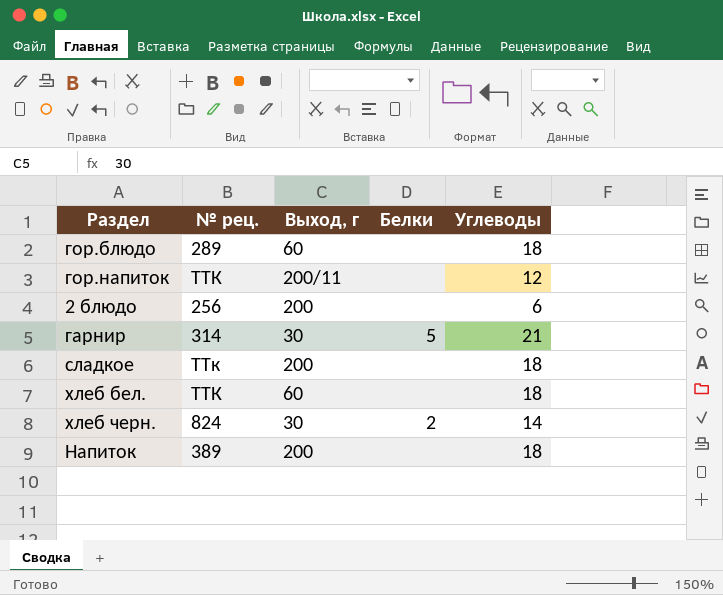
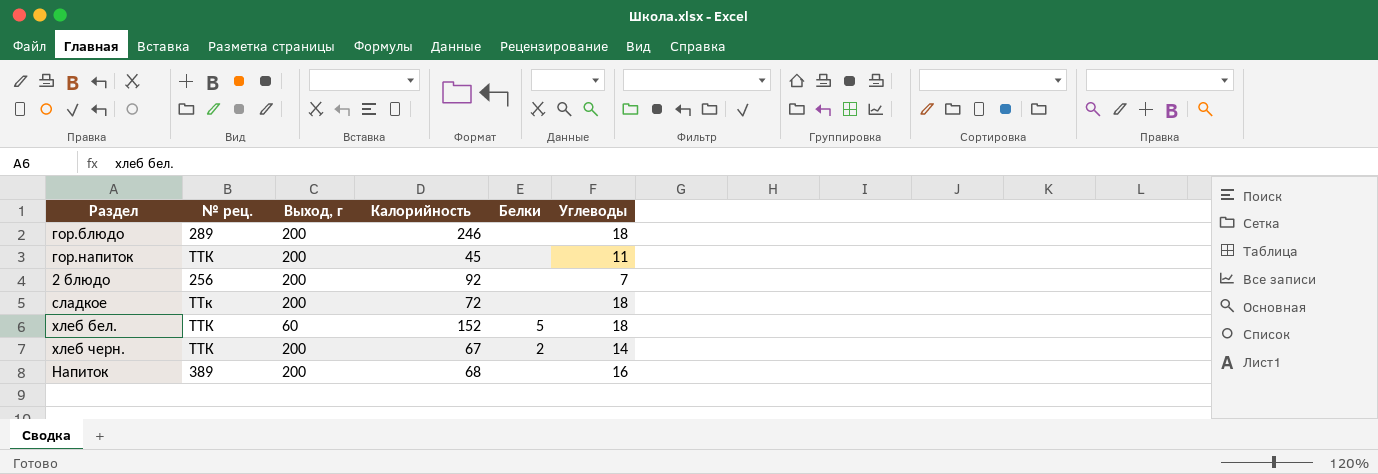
column Калорийность | position: none -> 4
row гарнир: 314 | 30 | 5 | 21 -> none
гор.блюдо | Выход, г: 60 -> 200
гор.напиток | Выход, г: 200/11 -> 200
гор.напиток | Углеводы: 12 -> 11
2 блюдо | Углеводы: 6 -> 7
хлеб бел. | Белки: none -> 5
хлеб черн. | № рец.: 824 -> ТТК
хлеб черн. | Выход, г: 30 -> 200
Напиток | Углеводы: 18 -> 16

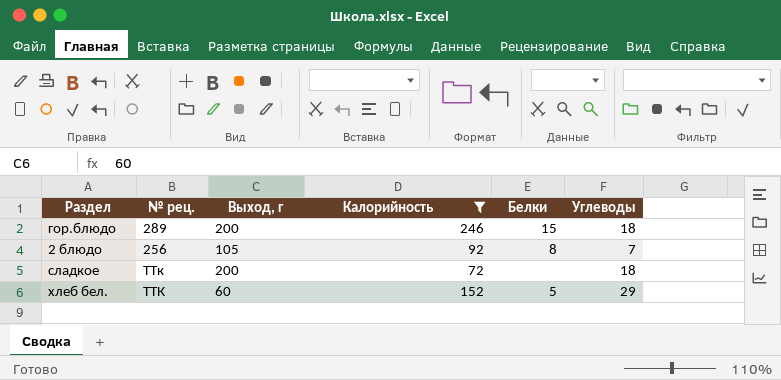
filter: none -> Калорийность >= 72
гор.блюдо | Белки: none -> 15
2 блюдо | Выход, г: 200 -> 105
2 блюдо | Белки: none -> 8
хлеб бел. | Углеводы: 18 -> 29

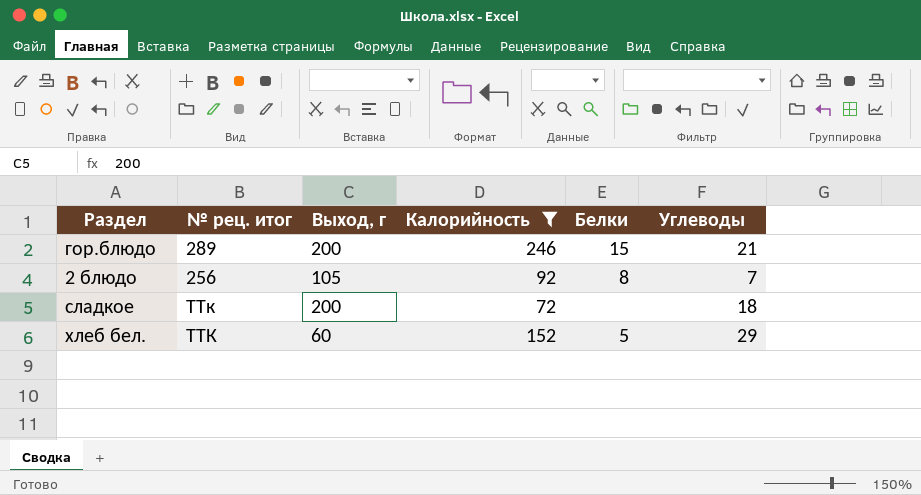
column name: № рец. -> № рец. итог
гор.блюдо | Углеводы: 18 -> 21

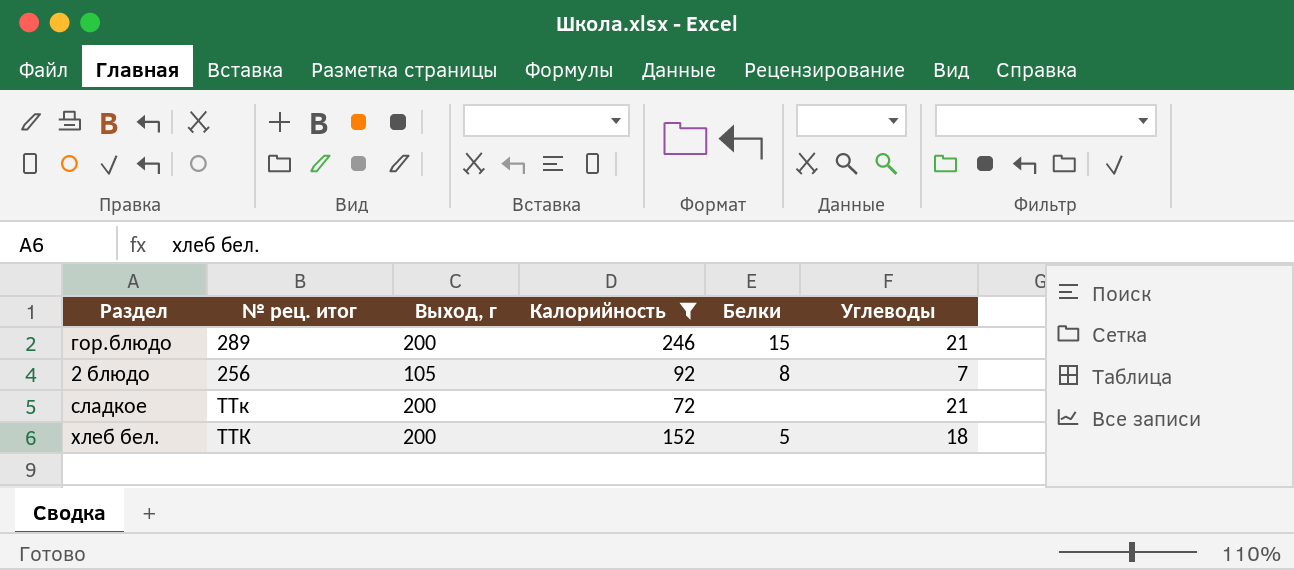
сладкое | Углеводы: 18 -> 21
хлеб бел. | Выход, г: 60 -> 200
хлеб бел. | Углеводы: 29 -> 18

